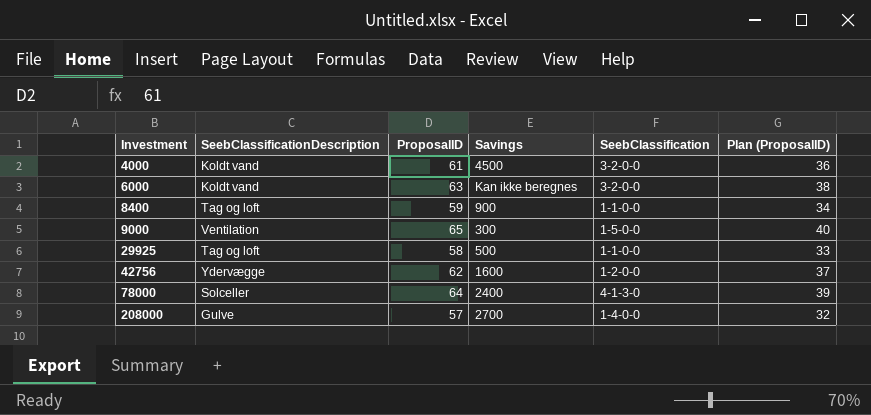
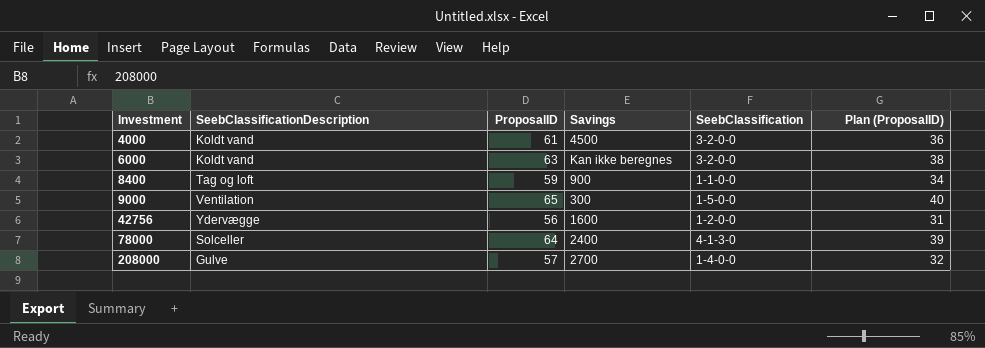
row 29925: Tag og loft | 58 | 500 | 1-1-0-0 | 33 -> none
42756 | ProposalID: 62 -> 56
42756 | Plan (ProposalID): 37 -> 31

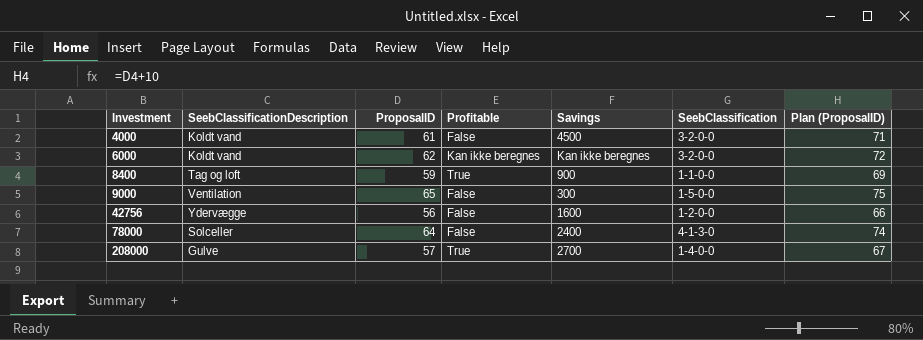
column Profitable | position: none -> 4
column Plan (ProposalID) | formula: [ProposalID] - 25 -> [ProposalID] + 10
6000 | ProposalID: 63 -> 62

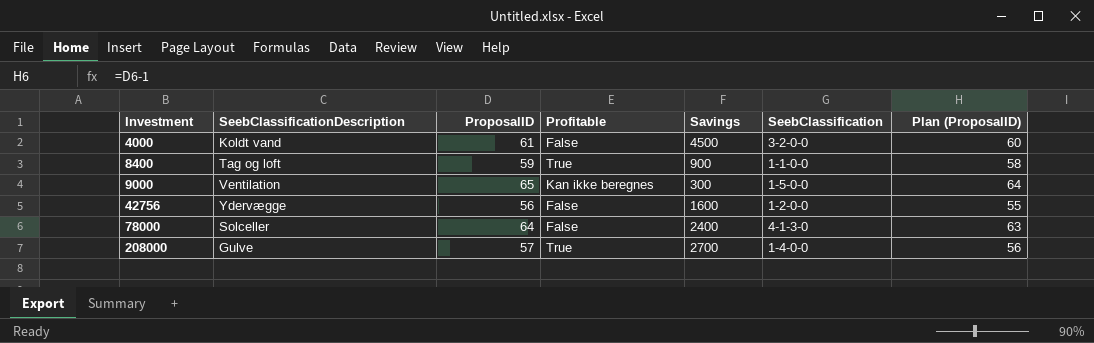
column Plan (ProposalID) | formula: [ProposalID] + 10 -> [ProposalID] - 1
row 6000: Koldt vand | 62 | Kan ikke beregnes | Kan ikke beregnes | 3-2-0-0 | 72 -> none
9000 | Profitable: False -> Kan ikke beregnes

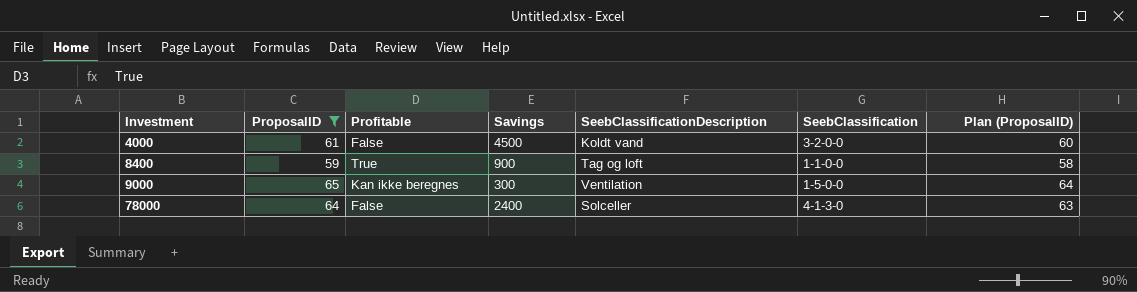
filter: none -> ProposalID >= 59
column SeebClassificationDescription | position: 2 -> 5

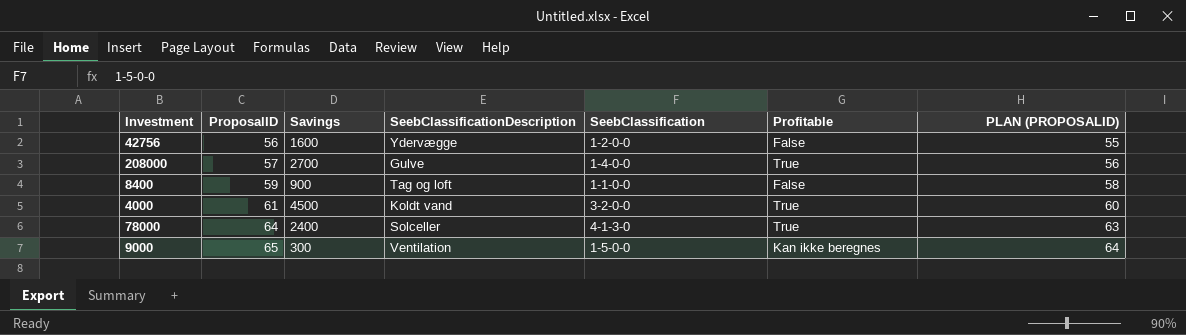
filter: ProposalID >= 59 -> none
row order: Investment ascending -> ProposalID ascending
column Profitable | position: 3 -> 6
column name: Plan (ProposalID) -> PLAN (PROPOSALID)
8400 | Profitable: True -> False
4000 | Profitable: False -> True
78000 | Profitable: False -> True

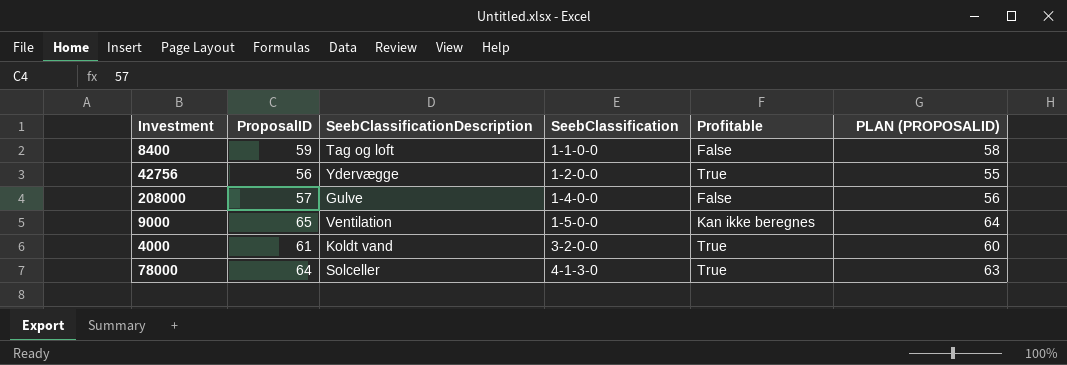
row order: ProposalID ascending -> SeebClassification ascending
column Savings | position: 3 -> none
42756 | Profitable: False -> True
208000 | Profitable: True -> False

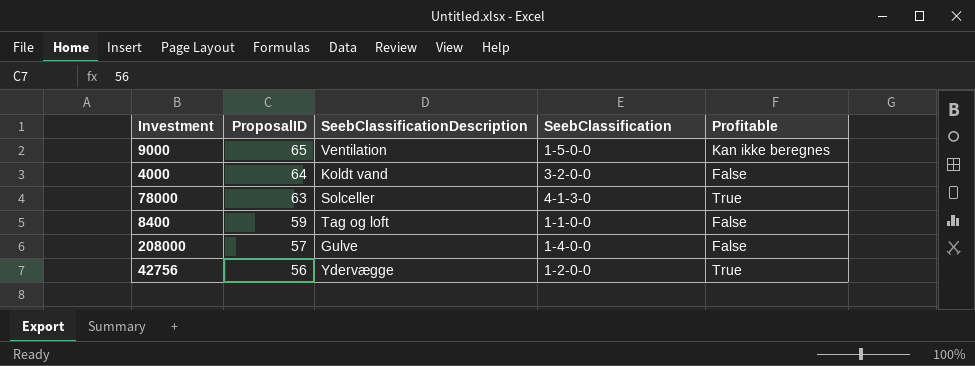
row order: SeebClassification ascending -> ProposalID descending
column PLAN (PROPOSALID) | formula: [ProposalID] - 1 -> none
4000 | ProposalID: 61 -> 64
4000 | Profitable: True -> False
78000 | ProposalID: 64 -> 63

